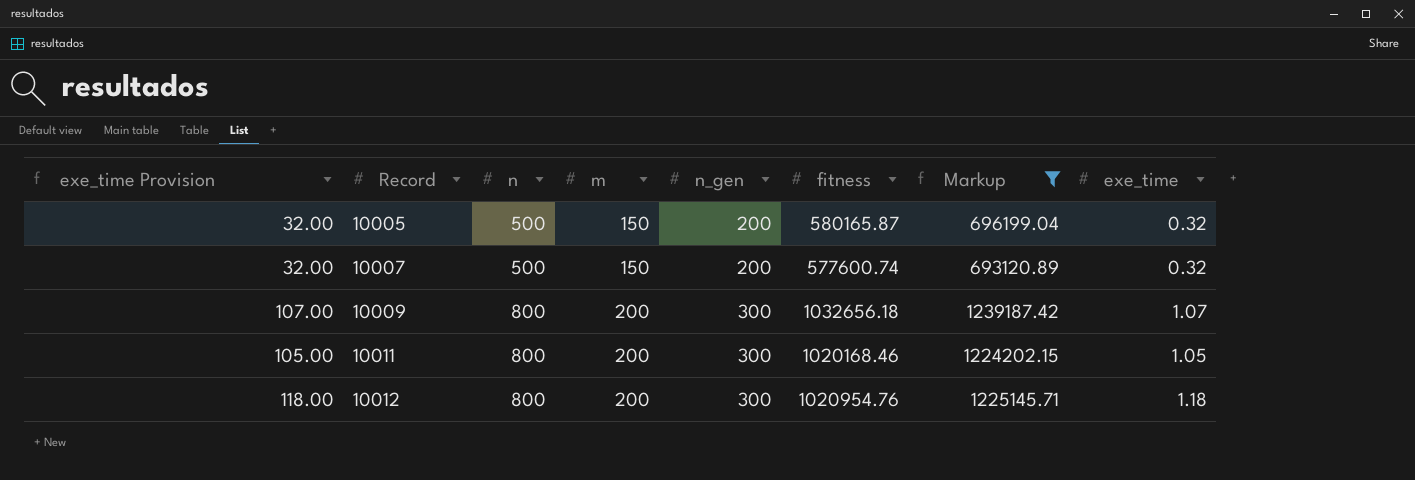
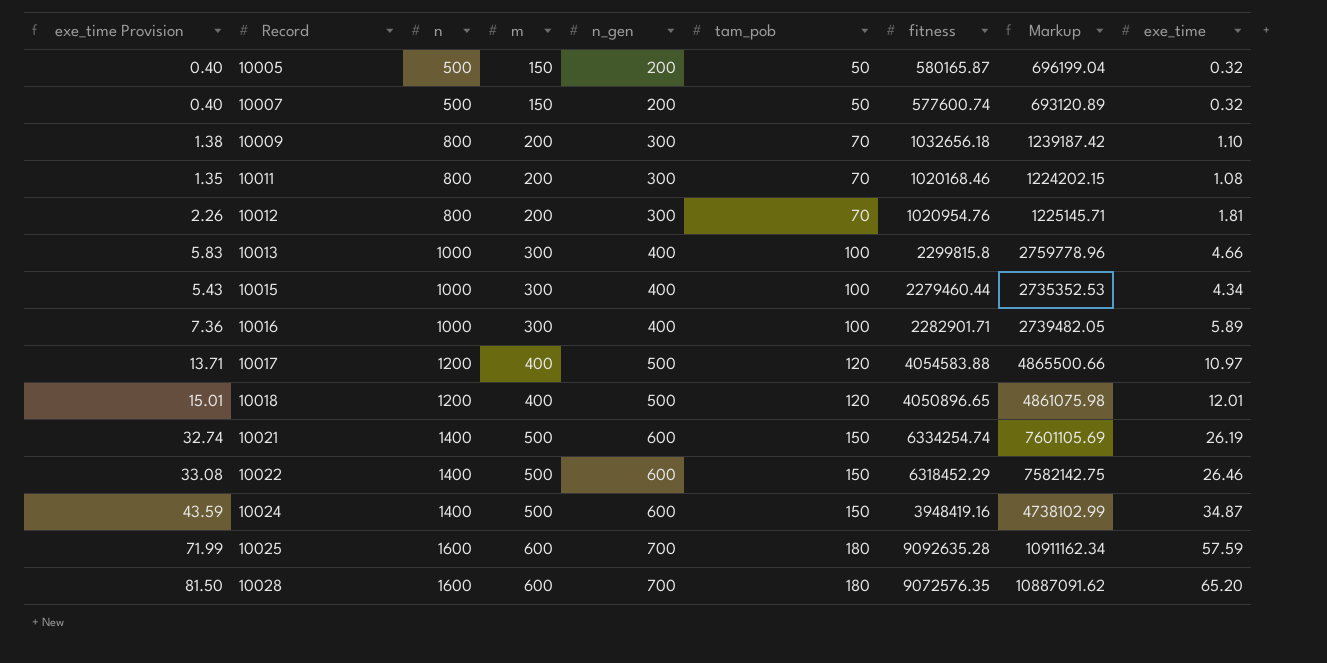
filter: Markup <= 1239187.42 -> none
column exe_time Provision | formula: [exe_time] * 100 -> [exe_time] * 1.25
column tam_pob | position: none -> 6
10009 | exe_time: 1.07 -> 1.10
10011 | exe_time: 1.05 -> 1.08
10012 | exe_time: 1.18 -> 1.81

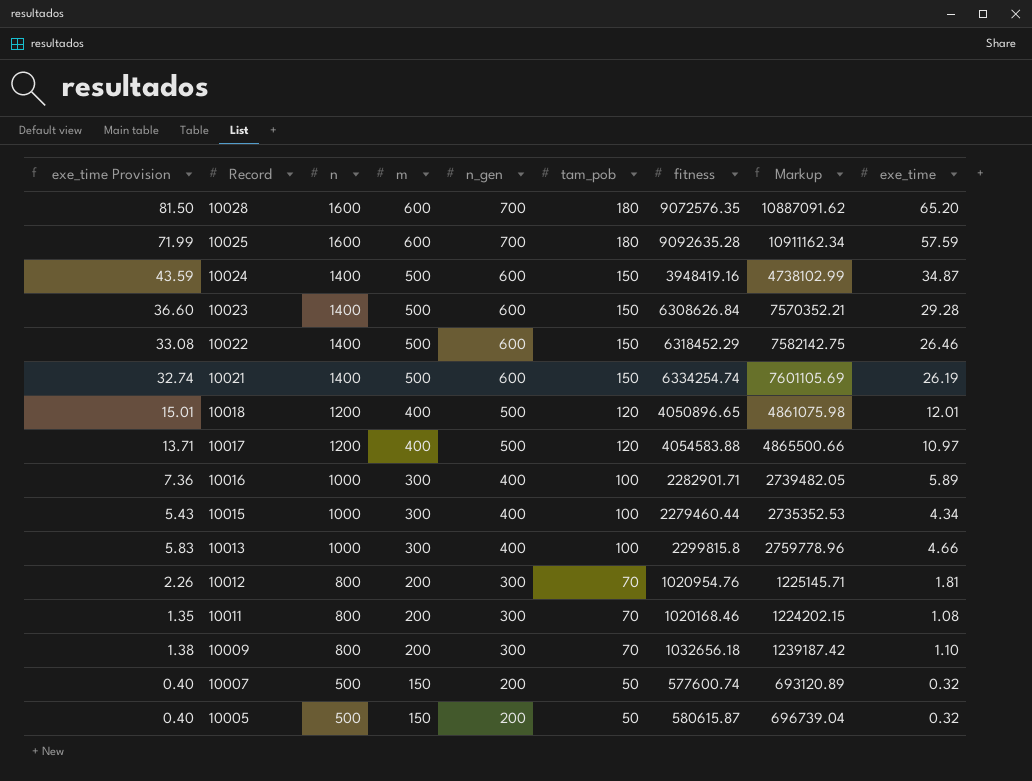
row order: Record ascending -> Record descending
row 10023: none -> 36.60 | 1400 | 500 | 600 | 150 | 6308626.84 | 7570352.21 | 29.28
10005 | fitness: 580165.87 -> 580615.87
10005 | Markup: 696199.04 -> 696739.04

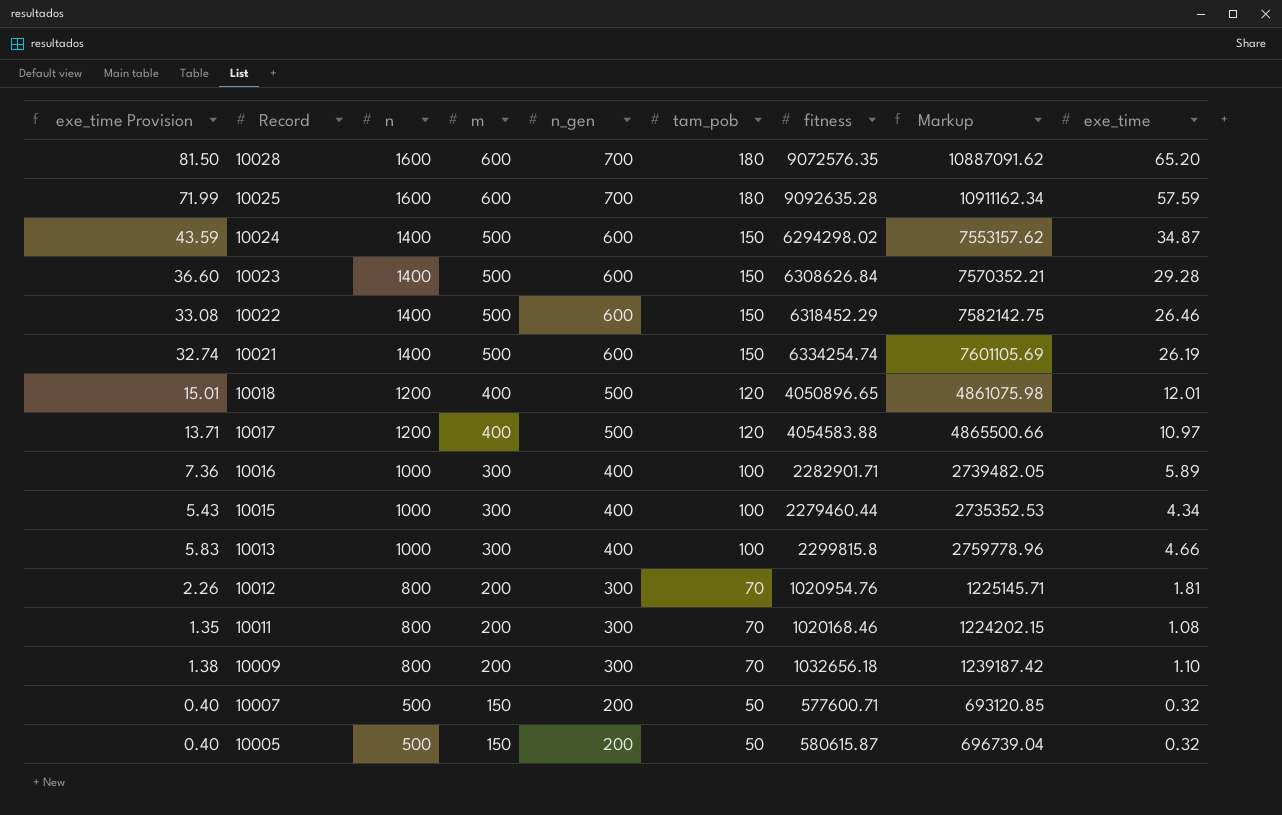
10024 | fitness: 3948419.16 -> 6294298.02
10024 | Markup: 4738102.99 -> 7553157.62
10007 | fitness: 577600.74 -> 577600.71
10007 | Markup: 693120.89 -> 693120.85

